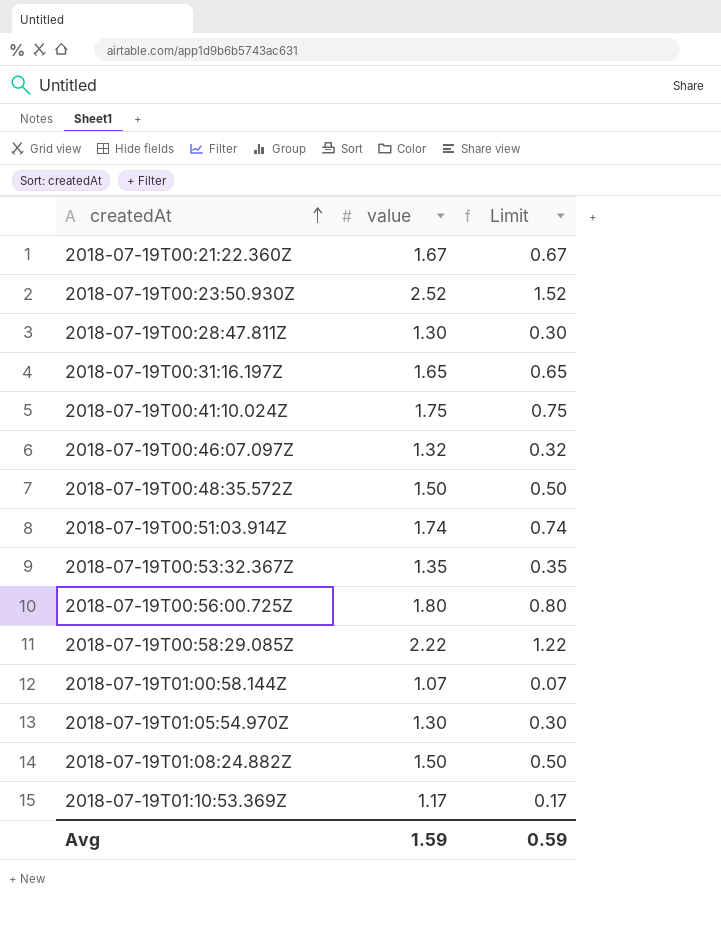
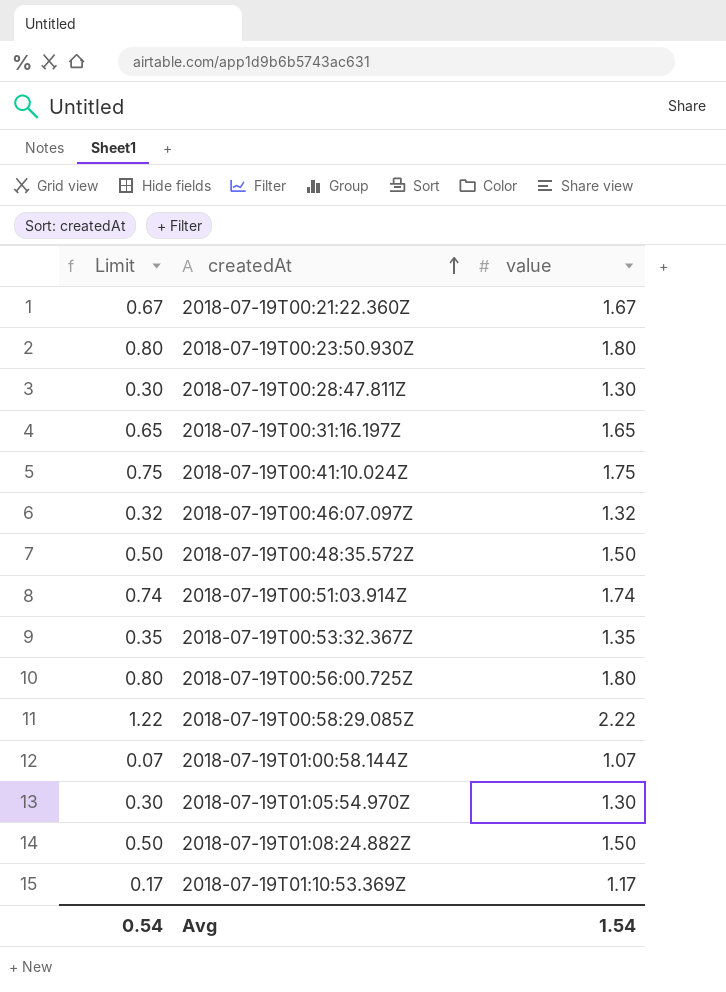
column Limit | position: 3 -> 1
2018-07-19T00:23:50.930Z | Limit: 1.52 -> 0.80
2018-07-19T00:23:50.930Z | value: 2.52 -> 1.80
Avg | Limit: 0.59 -> 0.54
Avg | value: 1.59 -> 1.54

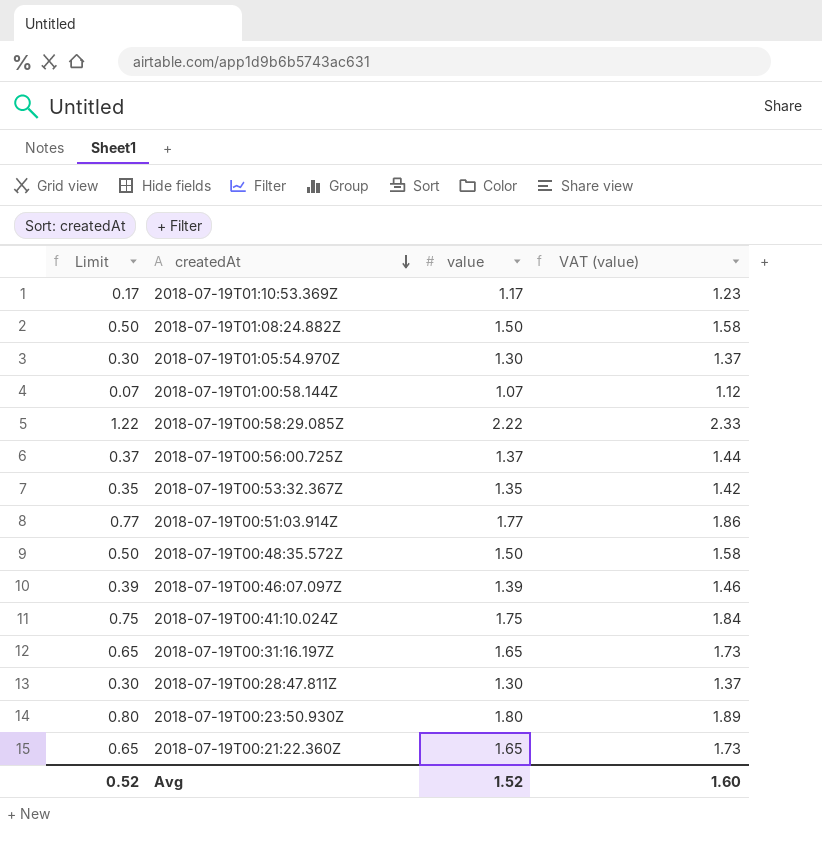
row order: createdAt ascending -> createdAt descending
column VAT (value) | formula: none -> [value] * 1.05
2018-07-19T00:56:00.725Z | Limit: 0.80 -> 0.37
2018-07-19T00:56:00.725Z | value: 1.80 -> 1.37
2018-07-19T00:51:03.914Z | Limit: 0.74 -> 0.77
2018-07-19T00:51:03.914Z | value: 1.74 -> 1.77
2018-07-19T00:46:07.097Z | Limit: 0.32 -> 0.39
2018-07-19T00:46:07.097Z | value: 1.32 -> 1.39
2018-07-19T00:21:22.360Z | Limit: 0.67 -> 0.65
2018-07-19T00:21:22.360Z | value: 1.67 -> 1.65
Avg | Limit: 0.54 -> 0.52
Avg | value: 1.54 -> 1.52

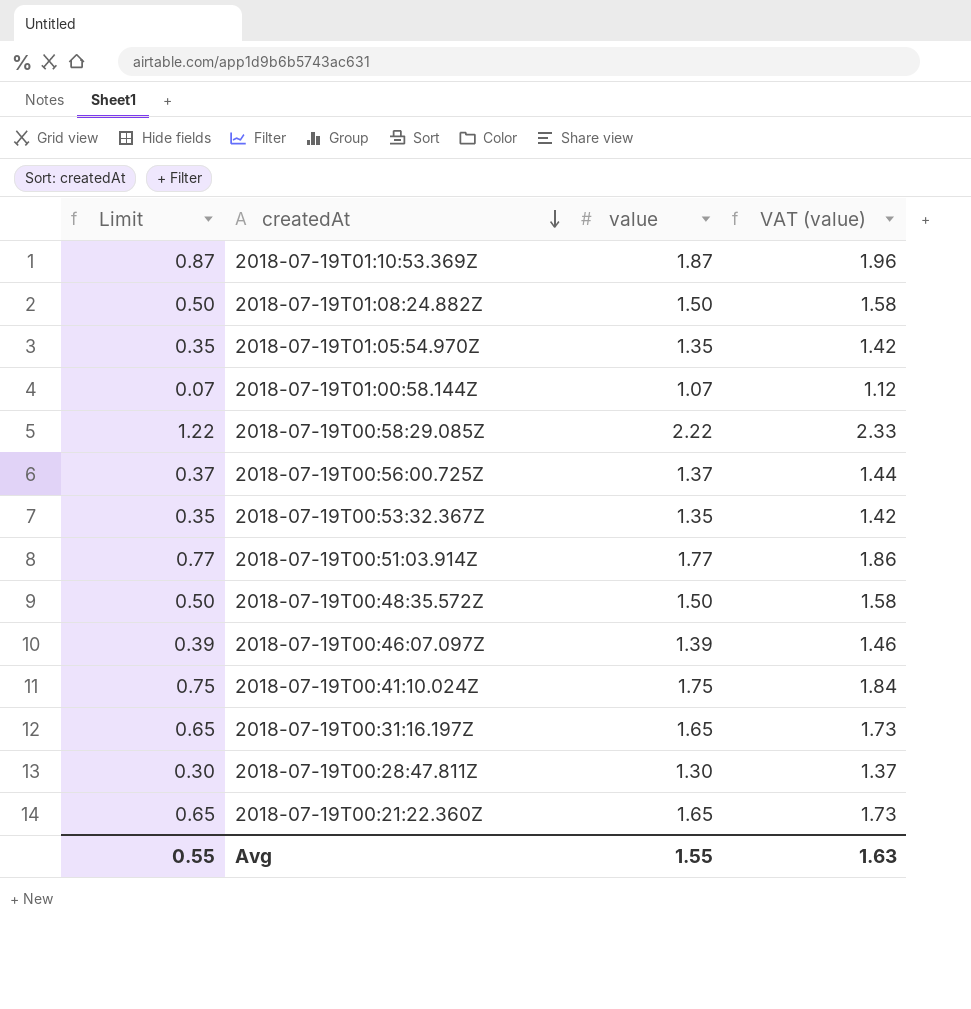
row 2018-07-19T00:23:50.930Z: 0.80 | 1.80 | 1.89 -> none
2018-07-19T01:10:53.369Z | Limit: 0.17 -> 0.87
2018-07-19T01:10:53.369Z | value: 1.17 -> 1.87
2018-07-19T01:10:53.369Z | VAT (value): 1.23 -> 1.96
2018-07-19T01:05:54.970Z | Limit: 0.30 -> 0.35
2018-07-19T01:05:54.970Z | value: 1.30 -> 1.35
2018-07-19T01:05:54.970Z | VAT (value): 1.37 -> 1.42
Avg | Limit: 0.52 -> 0.55
Avg | value: 1.52 -> 1.55
Avg | VAT (value): 1.60 -> 1.63

